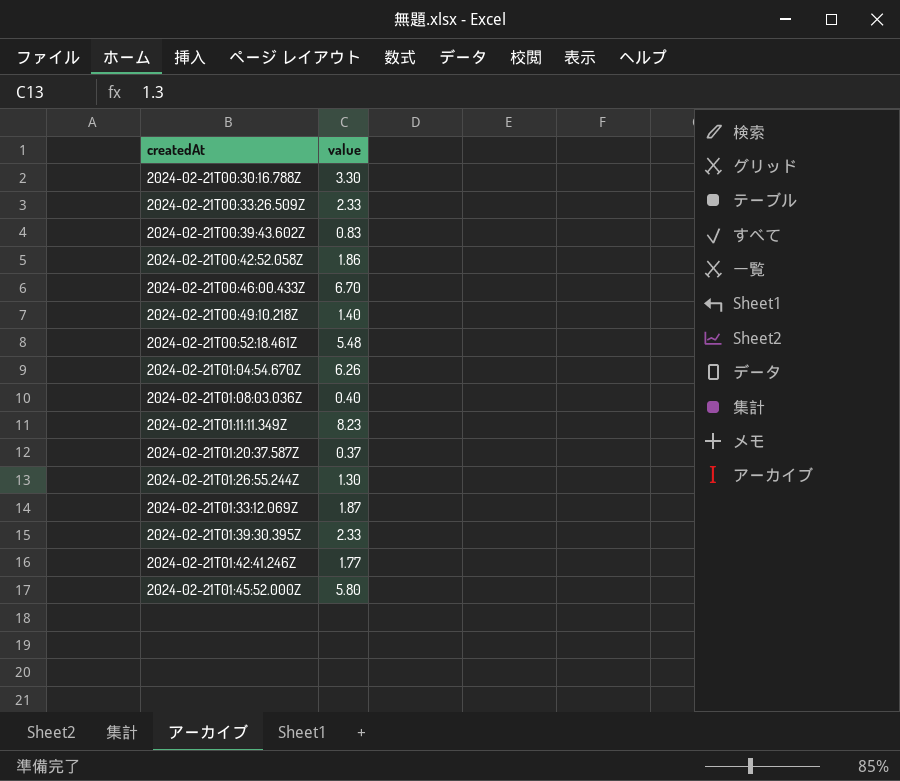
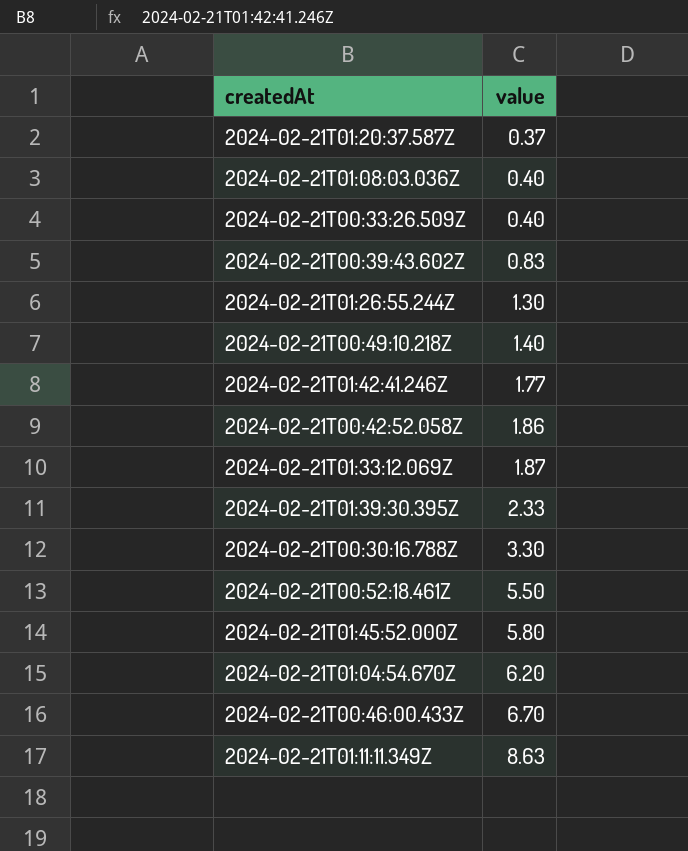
row order: createdAt ascending -> value ascending
2024-02-21T00:33:26.509Z | value: 2.33 -> 0.40
2024-02-21T00:52:18.461Z | value: 5.48 -> 5.50
2024-02-21T01:04:54.670Z | value: 6.26 -> 6.20
2024-02-21T01:11:11.349Z | value: 8.23 -> 8.63

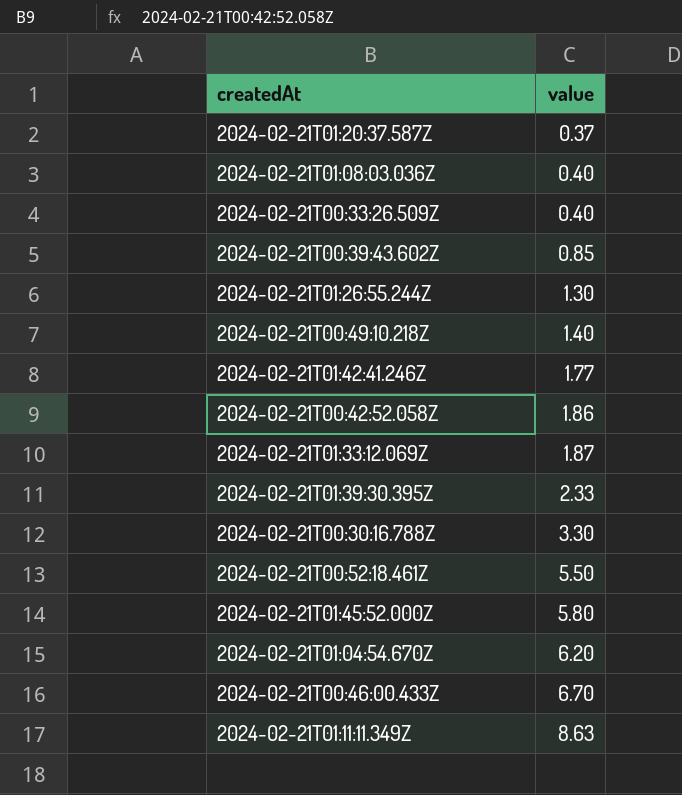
2024-02-21T00:39:43.602Z | value: 0.83 -> 0.85

